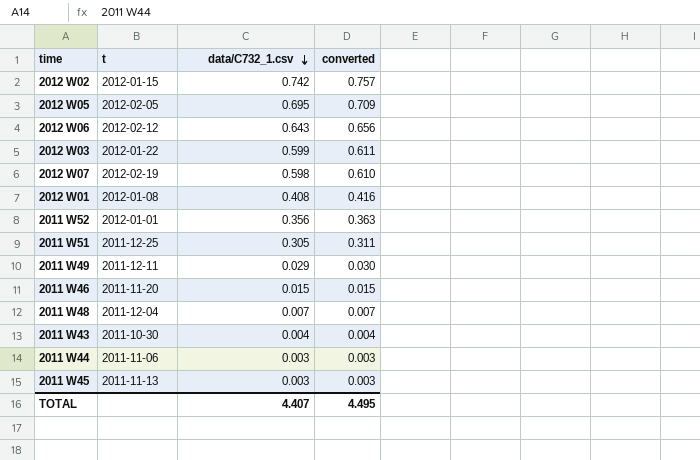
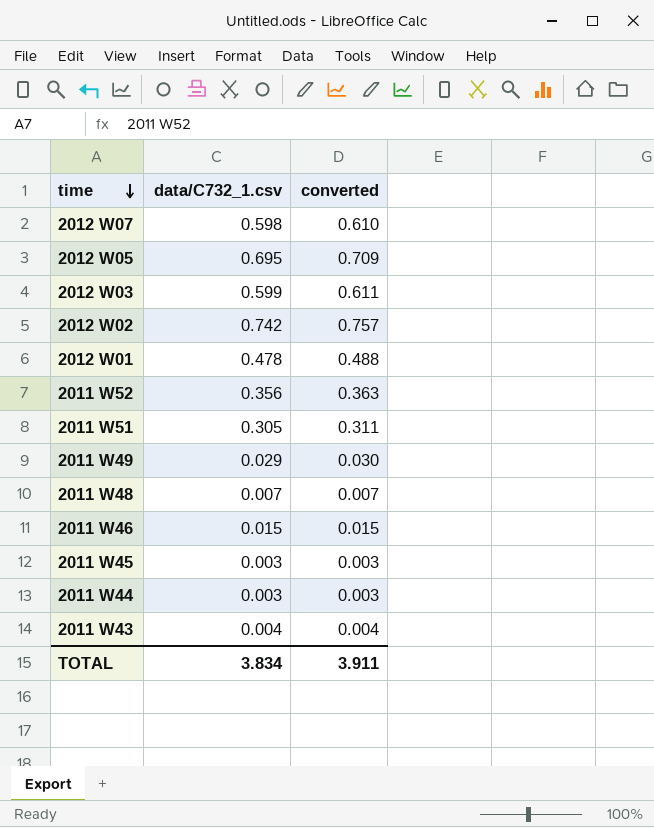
row order: data/C732_1.csv descending -> time descending
column t | position: 2 -> none
row 2012 W06: 2012-02-12 | 0.643 | 0.656 -> none
2012 W01 | data/C732_1.csv: 0.408 -> 0.478
2012 W01 | converted: 0.416 -> 0.488
TOTAL | data/C732_1.csv: 4.407 -> 3.834
TOTAL | converted: 4.495 -> 3.911

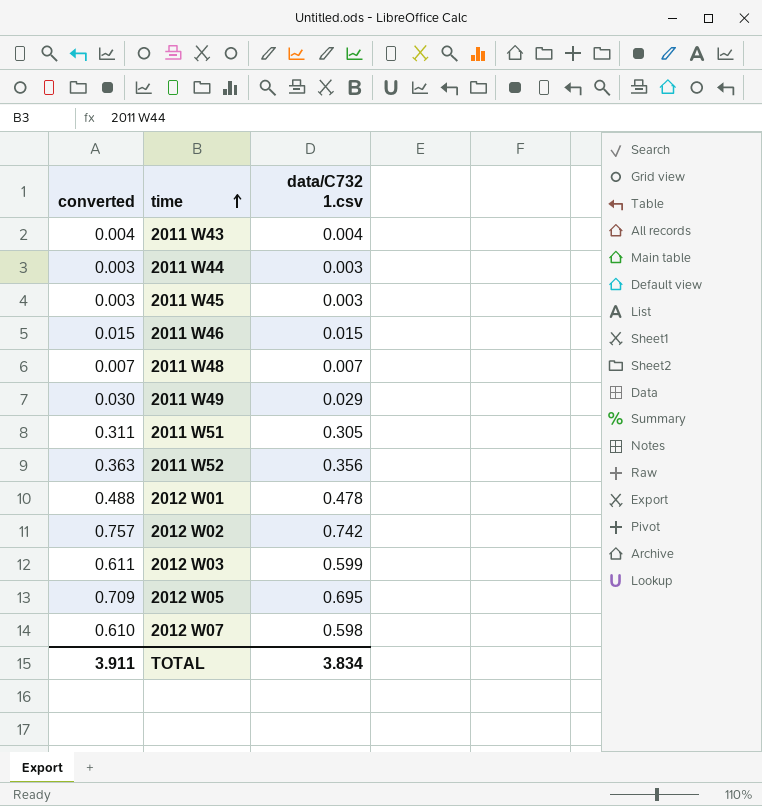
row order: time descending -> time ascending
column converted | position: 3 -> 1
column name: data/C732_1.csv -> data/C732 1.csv

